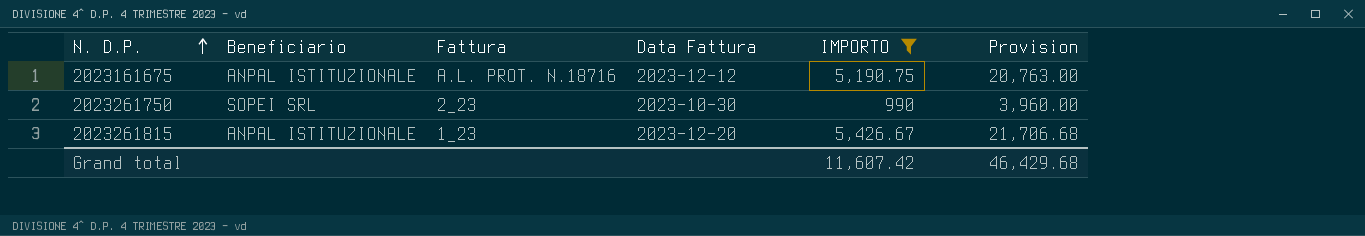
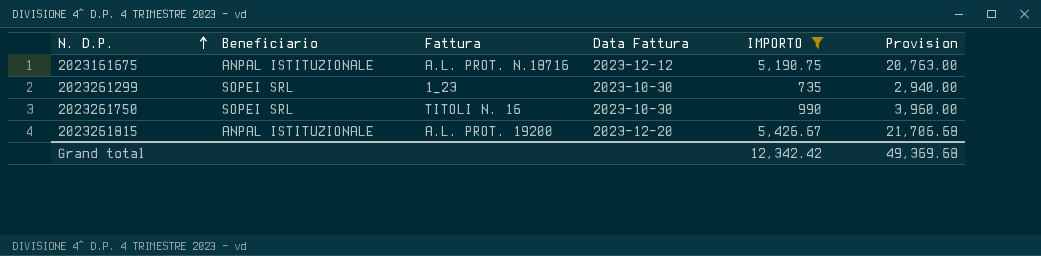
row 2023261299: none -> SOPEI SRL | 1_23 | 2023-10-30 | 735 | 2,940.00
2023261750 | Fattura: 2_23 -> TITOLI N. 16
2023261815 | Fattura: 1_23 -> A.L. PROT. 19200
Grand total | IMPORTO: 11,607.42 -> 12,342.42
Grand total | Provision: 46,429.68 -> 49,369.68

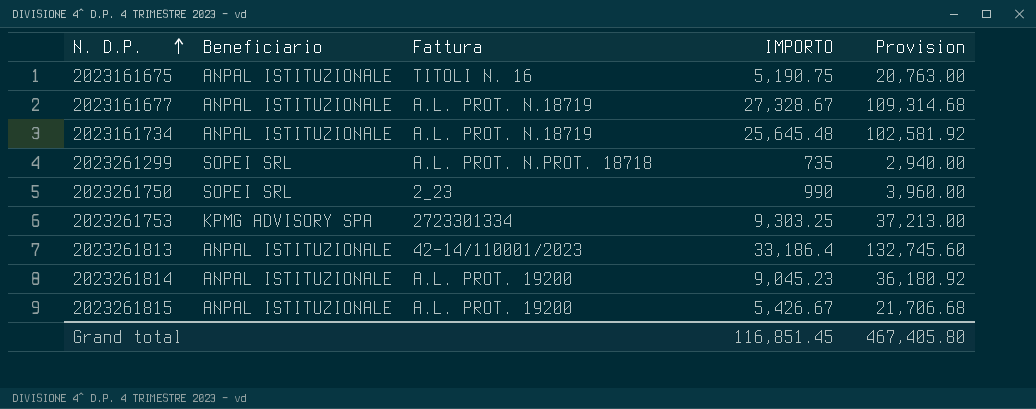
filter: IMPORTO <= 5,426.67 -> none
column Data Fattura | position: 4 -> none
2023161675 | Fattura: A.L. PROT. N.18716 -> TITOLI N. 16
2023261299 | Fattura: 1_23 -> A.L. PROT. N.PROT. 18718
2023261750 | Fattura: TITOLI N. 16 -> 2_23
Grand total | IMPORTO: 12,342.42 -> 116,851.45
Grand total | Provision: 49,369.68 -> 467,405.80

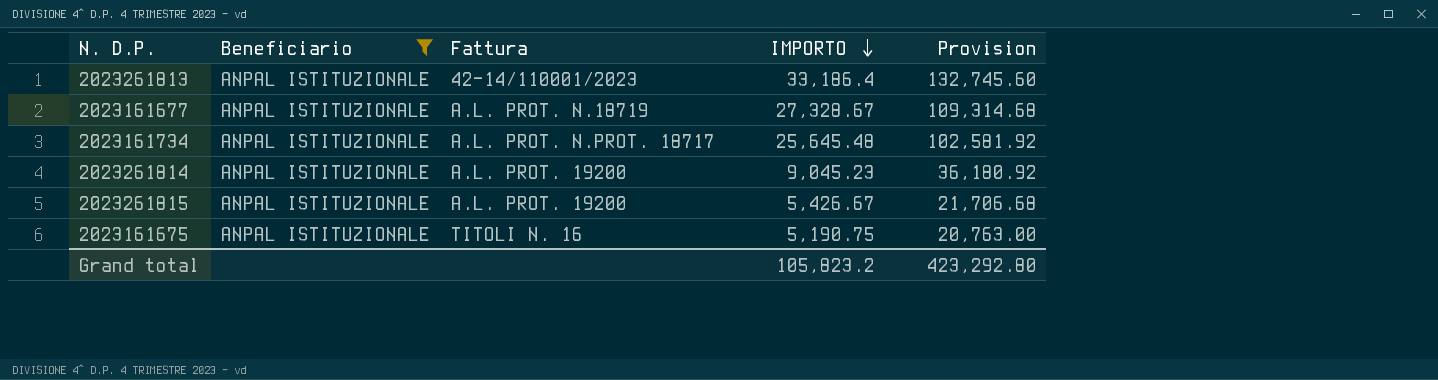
filter: none -> Beneficiario = ANPAL ISTITUZIONALE
row order: N. D.P. ascending -> IMPORTO descending
2023161734 | Fattura: A.L. PROT. N.18719 -> A.L. PROT. N.PROT. 18717
Grand total | IMPORTO: 116,851.45 -> 105,823.2
Grand total | Provision: 467,405.80 -> 423,292.80

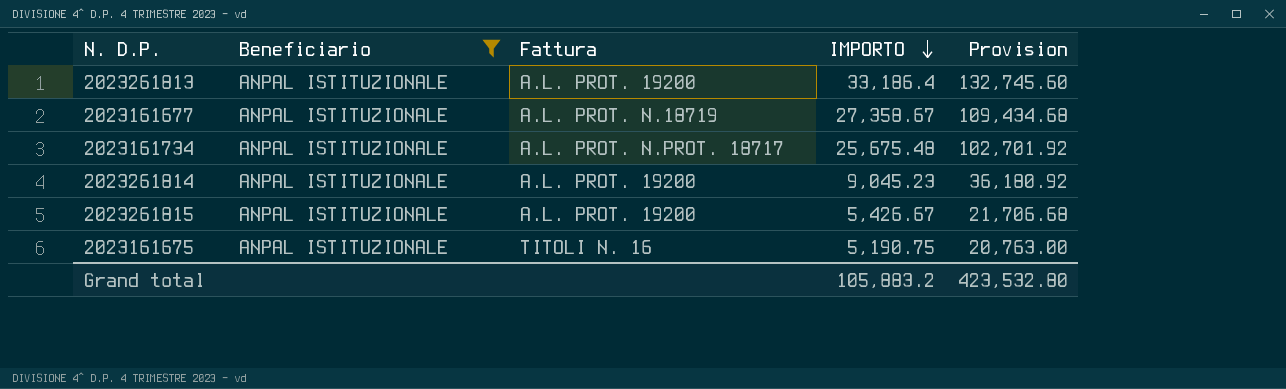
2023261813 | Fattura: 42-14/110001/2023 -> A.L. PROT. 19200
2023161677 | IMPORTO: 27,328.67 -> 27,358.67
2023161677 | Provision: 109,314.68 -> 109,434.68
2023161734 | IMPORTO: 25,645.48 -> 25,675.48
2023161734 | Provision: 102,581.92 -> 102,701.92
Grand total | IMPORTO: 105,823.2 -> 105,883.2
Grand total | Provision: 423,292.80 -> 423,532.80

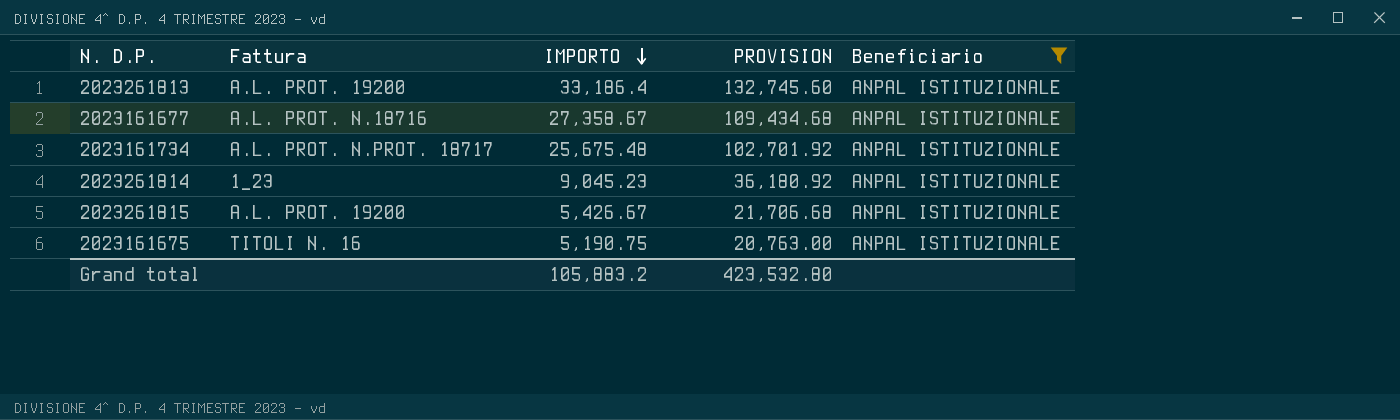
column name: Provision -> PROVISION
column Beneficiario | position: 2 -> 5
2023161677 | Fattura: A.L. PROT. N.18719 -> A.L. PROT. N.18716
2023261814 | Fattura: A.L. PROT. 19200 -> 1_23

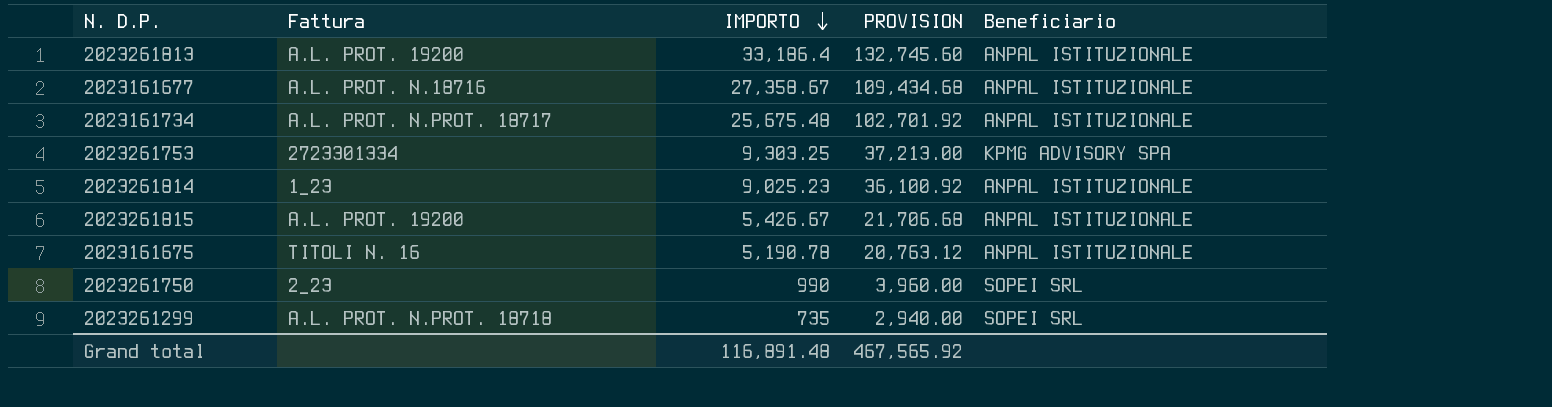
filter: Beneficiario = ANPAL ISTITUZIONALE -> none
2023261814 | IMPORTO: 9,045.23 -> 9,025.23
2023261814 | PROVISION: 36,180.92 -> 36,100.92
2023161675 | IMPORTO: 5,190.75 -> 5,190.78
2023161675 | PROVISION: 20,763.00 -> 20,763.12
Grand total | IMPORTO: 105,883.2 -> 116,891.48
Grand total | PROVISION: 423,532.80 -> 467,565.92

